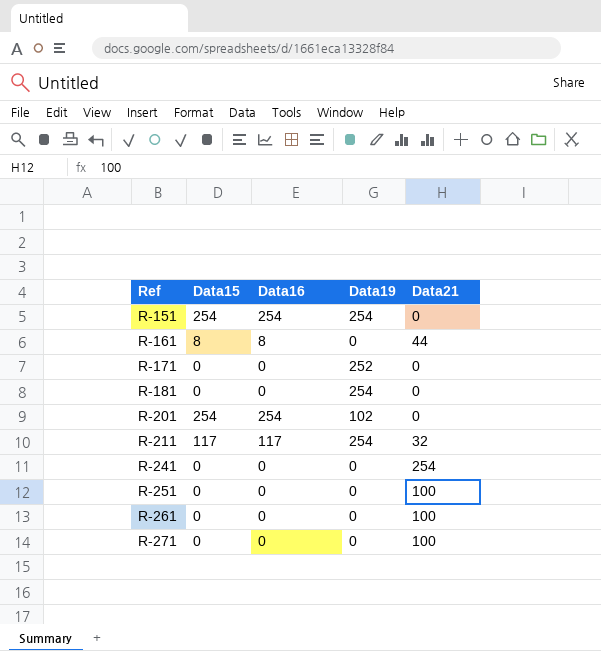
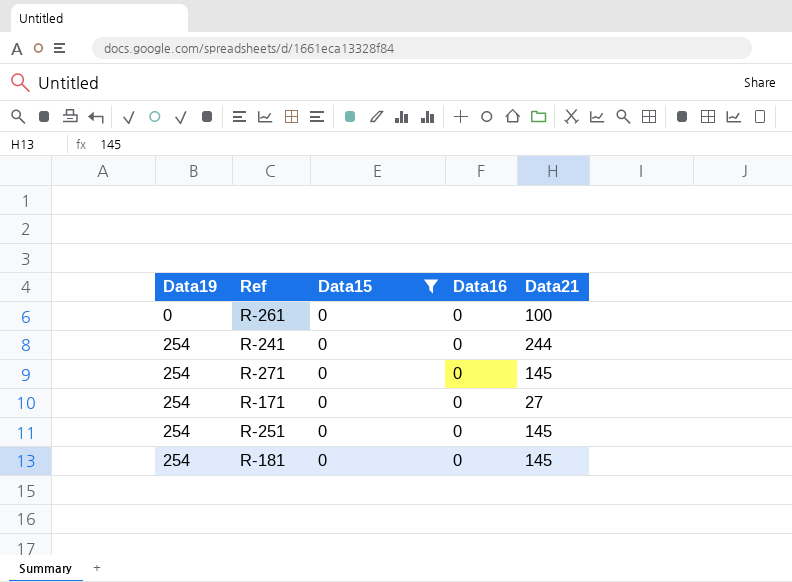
filter: none -> Data15 = 0
row order: Ref ascending -> Data19 ascending
column Data19 | position: 4 -> 1
R-241 | Data19: 0 -> 254
R-241 | Data21: 254 -> 244
R-271 | Data19: 0 -> 254
R-271 | Data21: 100 -> 145
R-171 | Data19: 252 -> 254
R-171 | Data21: 0 -> 27
R-251 | Data19: 0 -> 254
R-251 | Data21: 100 -> 145
R-181 | Data21: 0 -> 145

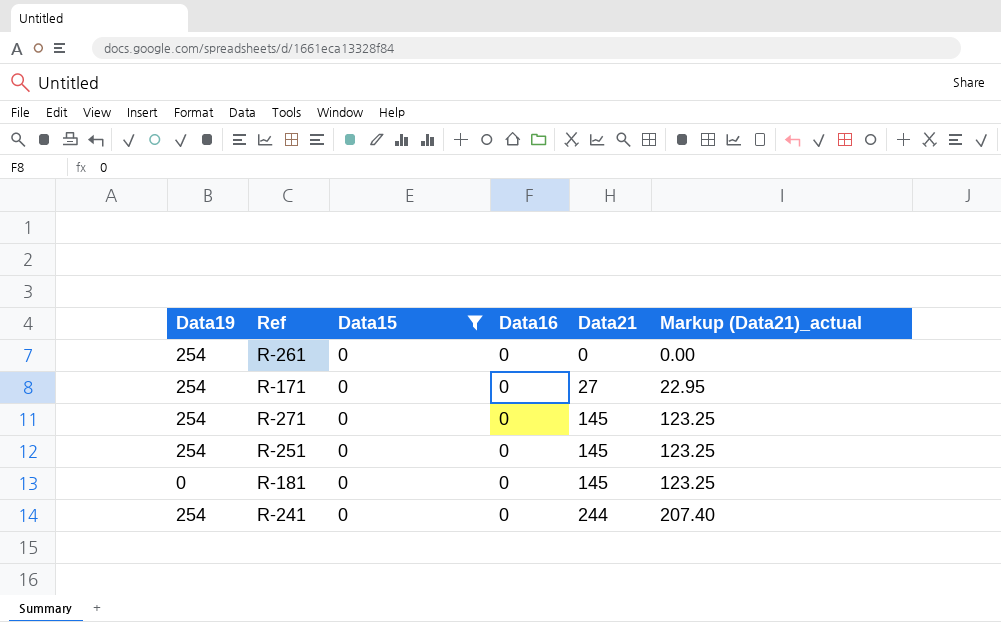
row order: Data19 ascending -> Data21 ascending
column Markup (Data21)_actual | formula: none -> [Data21] * 0.85
R-261 | Data19: 0 -> 254
R-261 | Data21: 100 -> 0
R-181 | Data19: 254 -> 0

